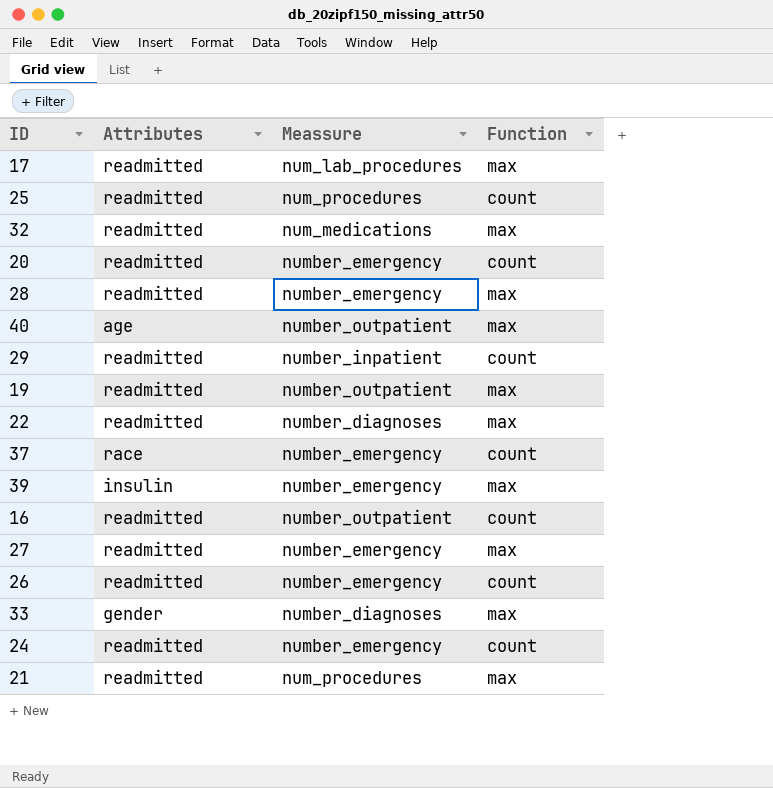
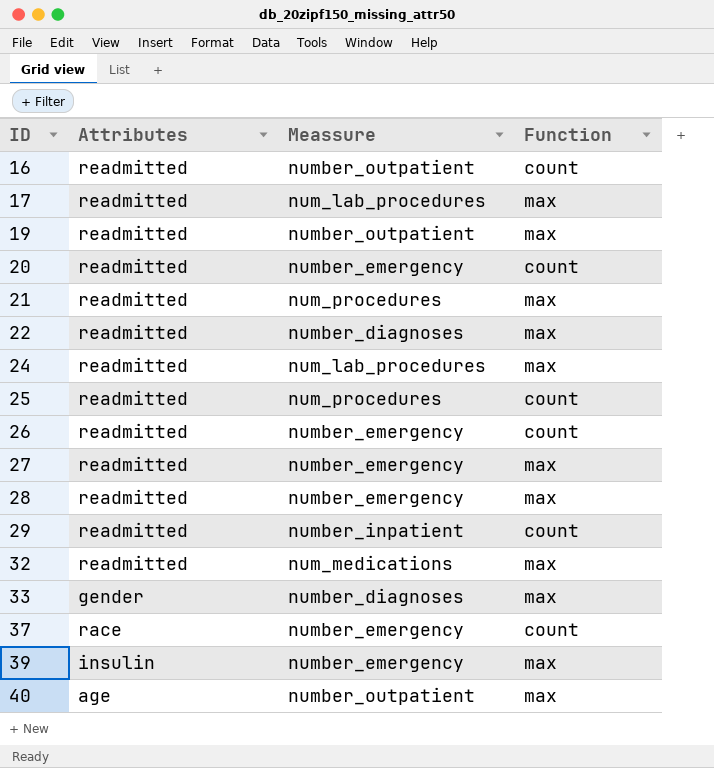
row order: none -> ID ascending
24 | Meassure: number_emergency -> num_lab_procedures
24 | Function: count -> max

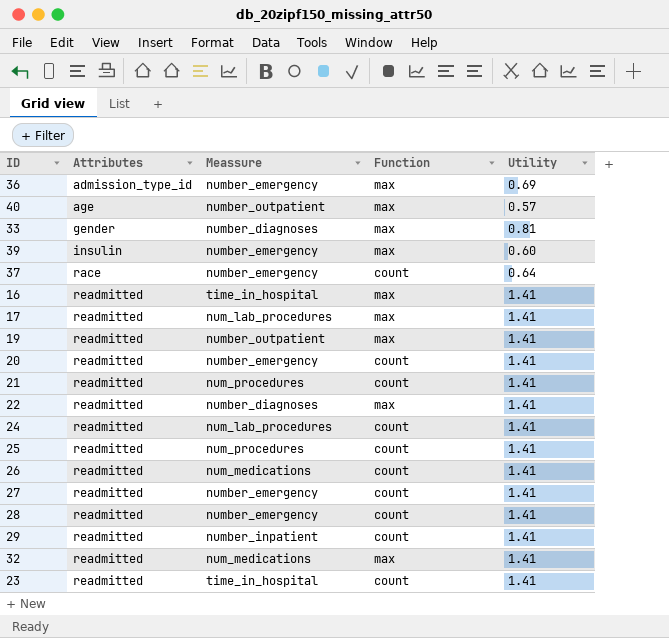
row order: ID ascending -> Attributes ascending
column Utility | position: none -> 5
row 36: none -> admission_type_id | number_emergency | max | 0.69
16 | Meassure: number_outpatient -> time_in_hospital
16 | Function: count -> max
21 | Function: max -> count
24 | Function: max -> count
26 | Meassure: number_emergency -> num_medications
27 | Function: max -> count
28 | Function: max -> count
row 23: none -> readmitted | time_in_hospital | count | 1.41

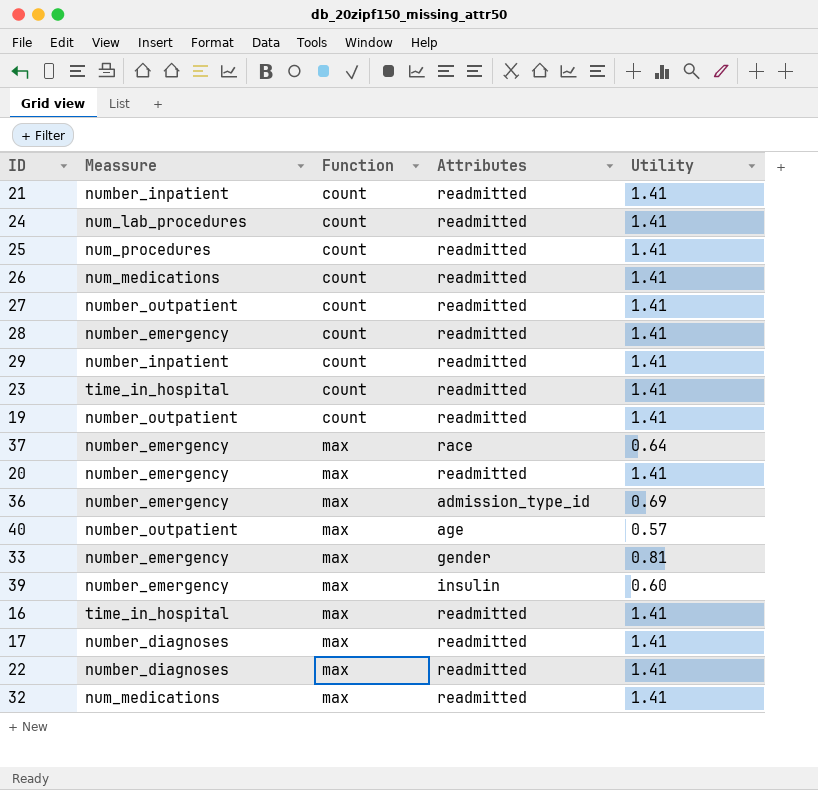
row order: Attributes ascending -> Function ascending
column Attributes | position: 2 -> 4
21 | Meassure: num_procedures -> number_inpatient
27 | Meassure: number_emergency -> number_outpatient
19 | Function: max -> count
37 | Function: count -> max
20 | Function: count -> max
33 | Meassure: number_diagnoses -> number_emergency
17 | Meassure: num_lab_procedures -> number_diagnoses

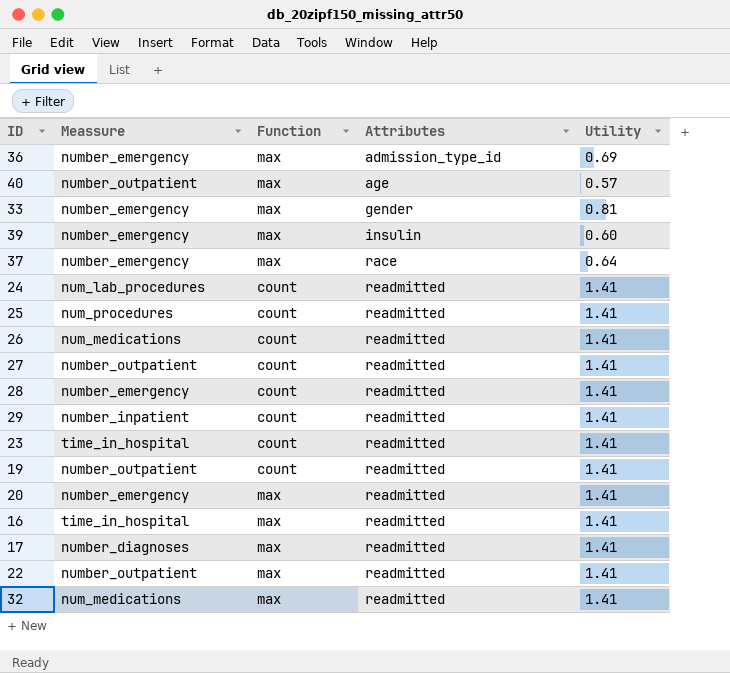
row order: Function ascending -> Attributes ascending
row 21: number_inpatient | count | readmitted | 1.41 -> none
22 | Meassure: number_diagnoses -> number_outpatient

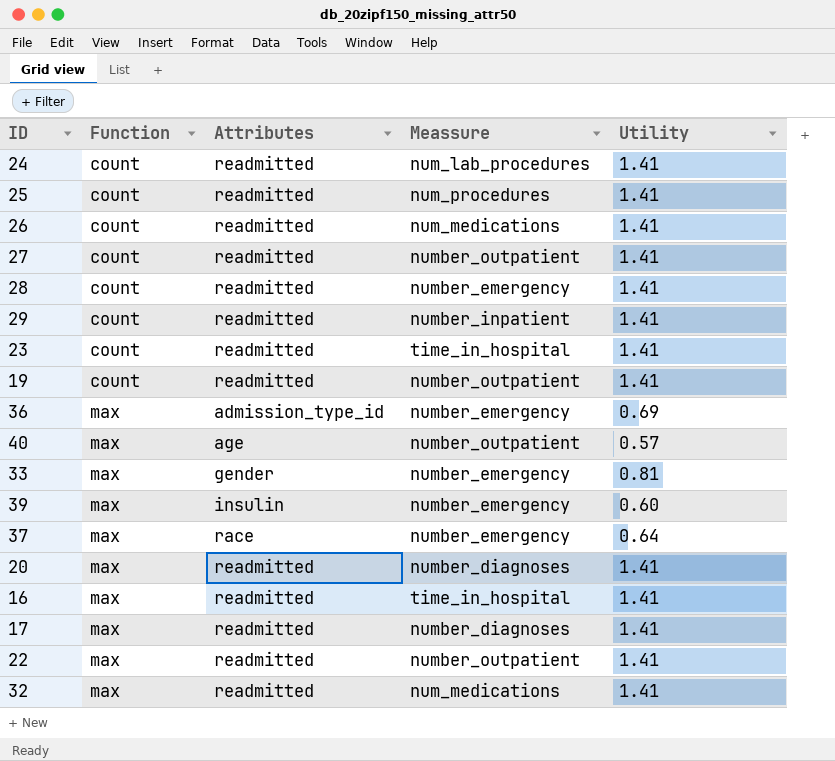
row order: Attributes ascending -> Function ascending
column Meassure | position: 2 -> 4
20 | Meassure: number_emergency -> number_diagnoses

